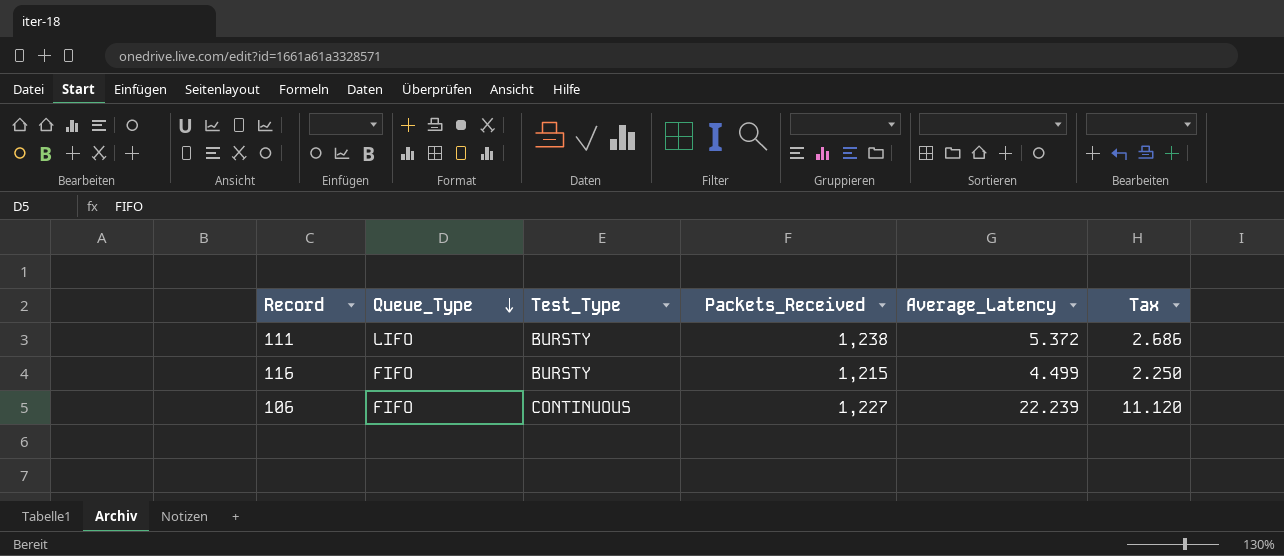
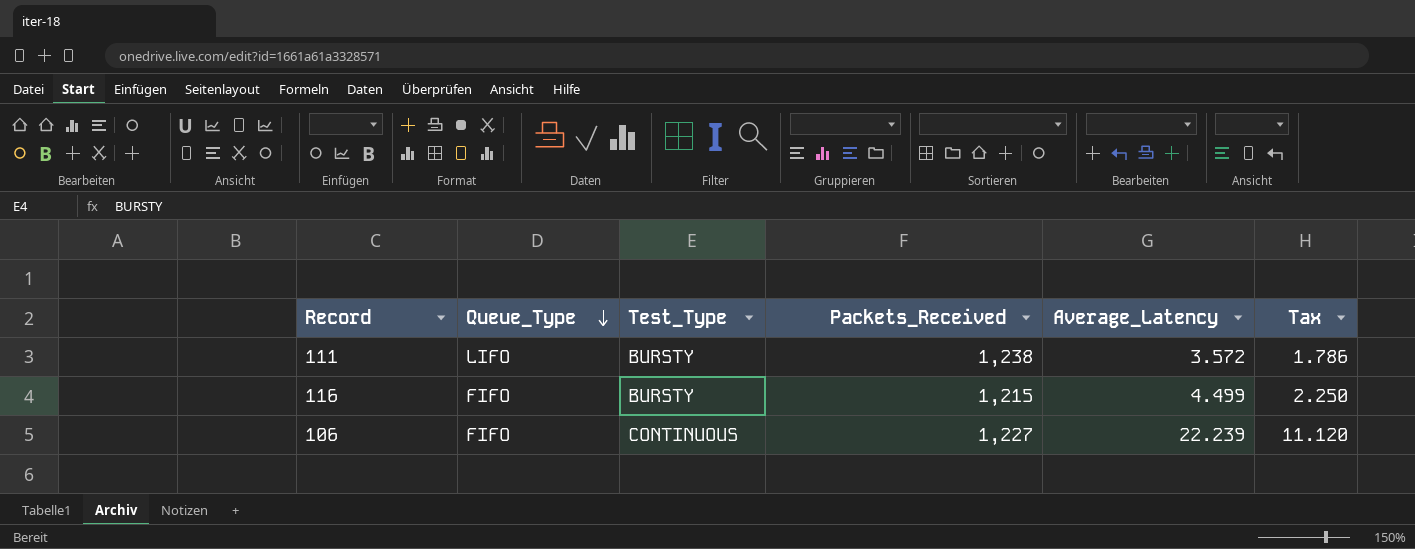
111 | Average_Latency: 5.372 -> 3.572
111 | Tax: 2.686 -> 1.786

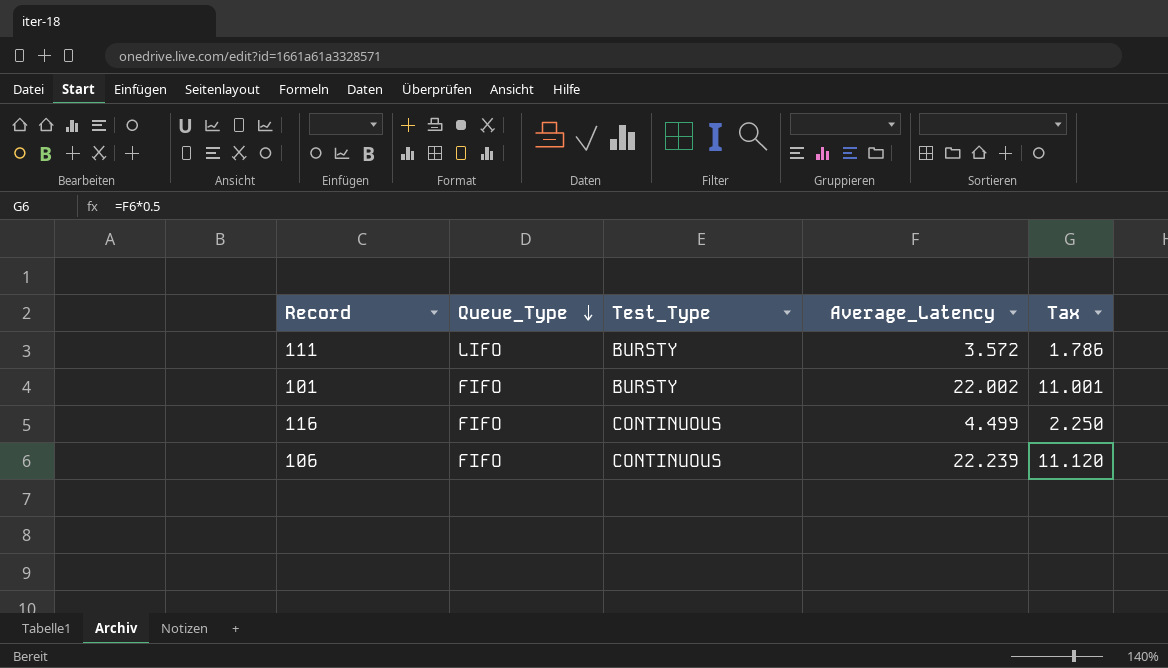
column Packets_Received | position: 4 -> none
row 101: none -> FIFO | BURSTY | 22.002 | 11.001
116 | Test_Type: BURSTY -> CONTINUOUS

